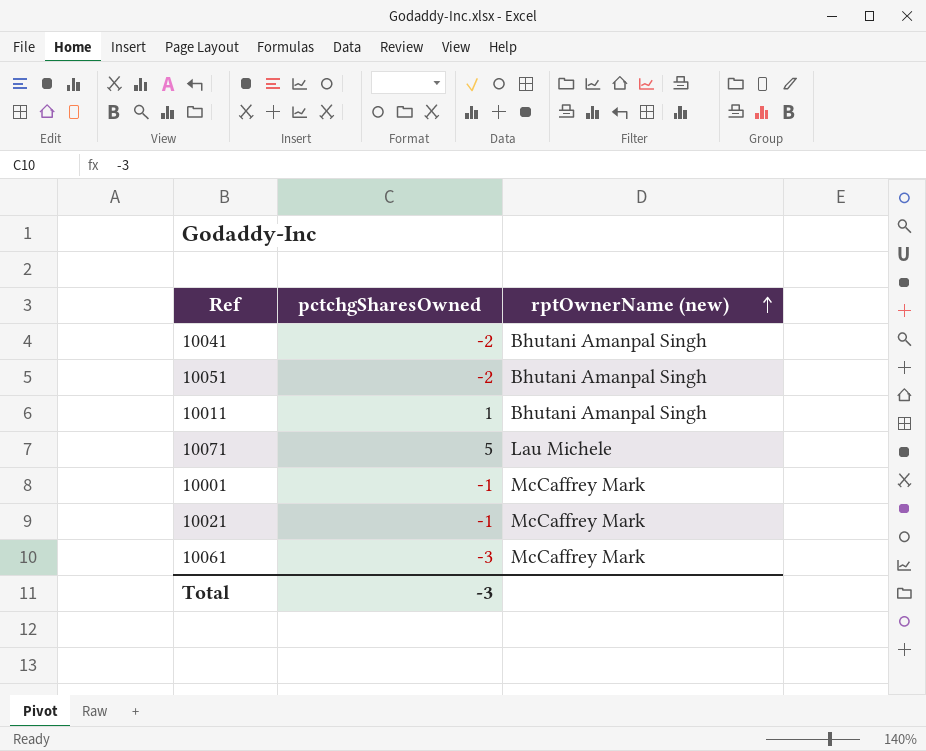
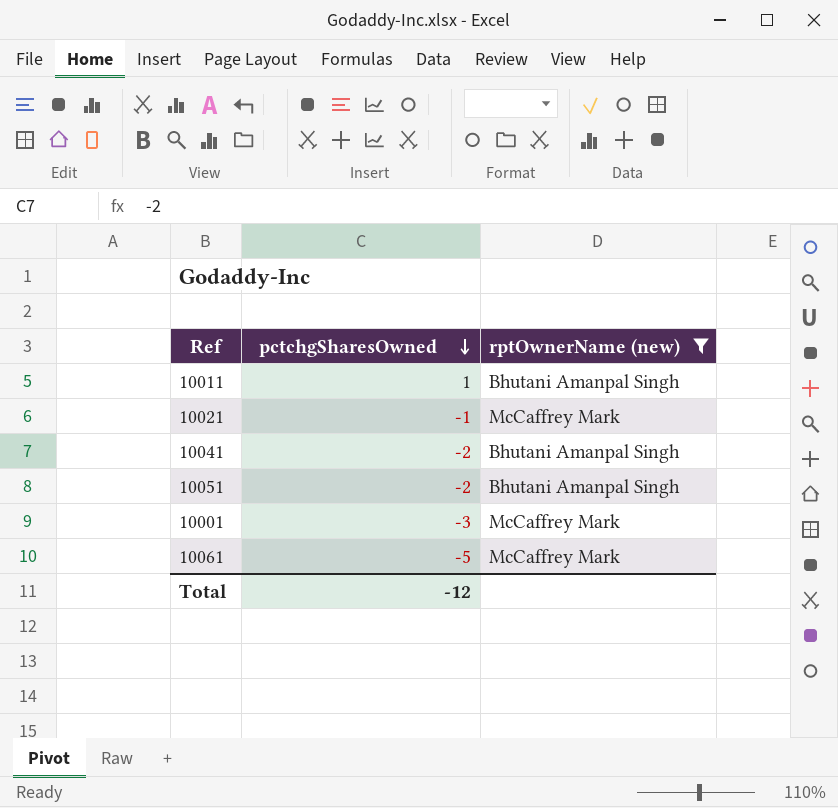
filter: none -> rptOwnerName (new) != Lau Michele
row order: rptOwnerName (new) ascending -> pctchgSharesOwned descending
10001 | pctchgSharesOwned: -1 -> -3
10061 | pctchgSharesOwned: -3 -> -5
Total | pctchgSharesOwned: -3 -> -12

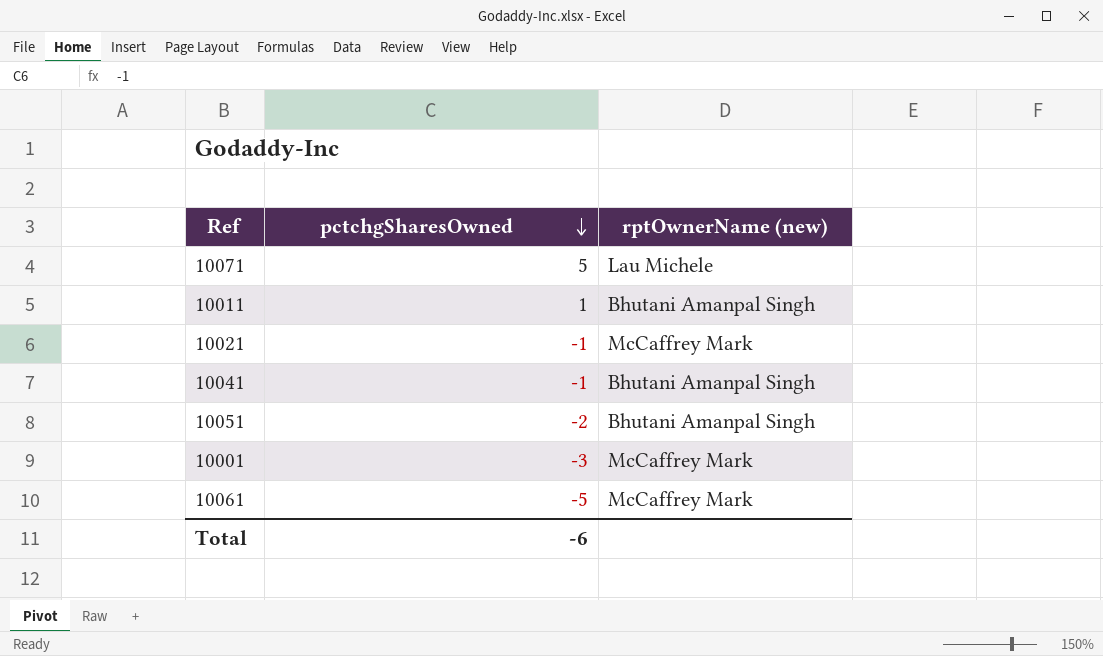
filter: rptOwnerName (new) != Lau Michele -> none
10041 | pctchgSharesOwned: -2 -> -1
Total | pctchgSharesOwned: -12 -> -6

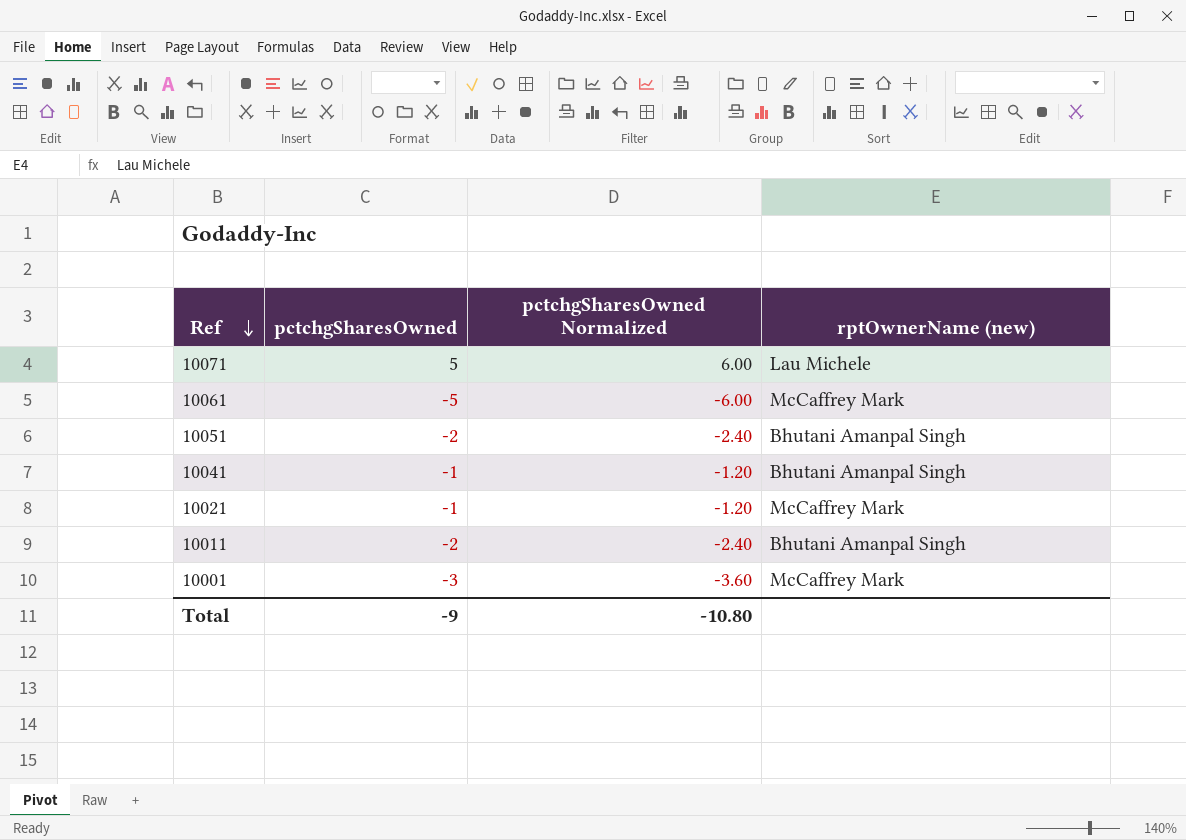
row order: pctchgSharesOwned descending -> Ref descending
column pctchgSharesOwned Normalized | formula: none -> [pctchgSharesOwned] * 1.2
10011 | pctchgSharesOwned: 1 -> -2
Total | pctchgSharesOwned: -6 -> -9

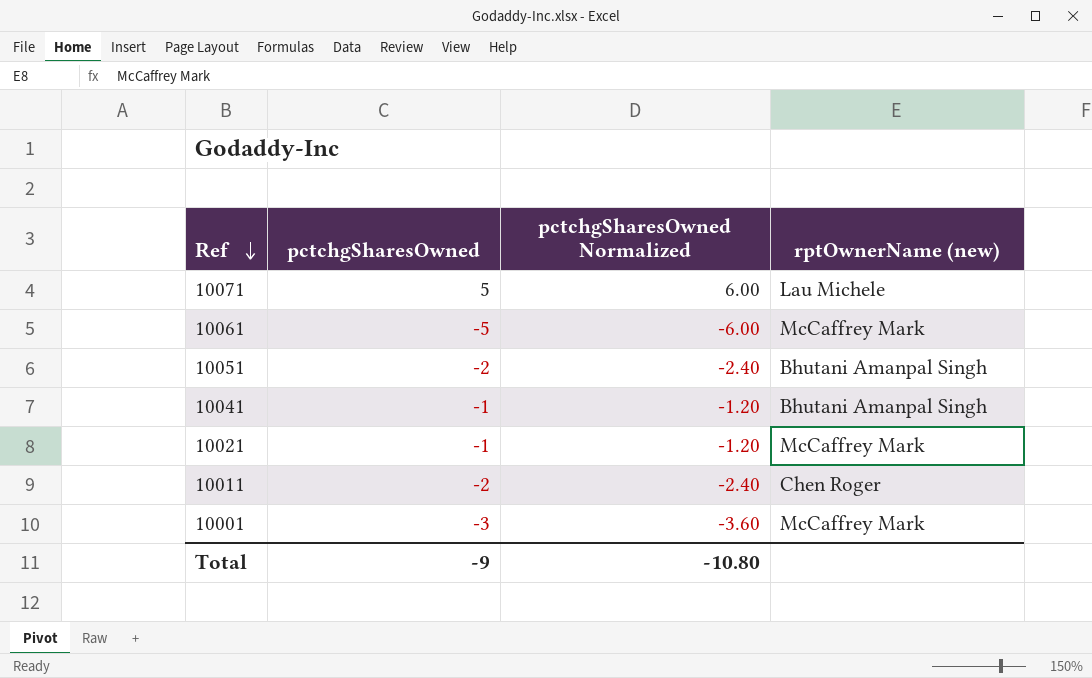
10011 | rptOwnerName (new): Bhutani Amanpal Singh -> Chen Roger

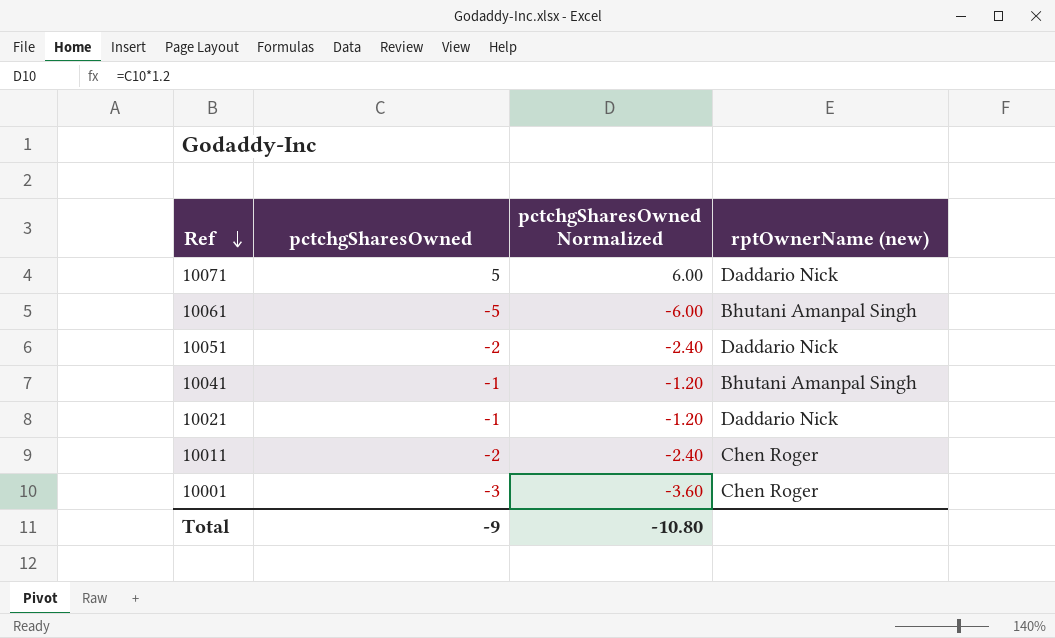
10071 | rptOwnerName (new): Lau Michele -> Daddario Nick
10061 | rptOwnerName (new): McCaffrey Mark -> Bhutani Amanpal Singh
10051 | rptOwnerName (new): Bhutani Amanpal Singh -> Daddario Nick
10021 | rptOwnerName (new): McCaffrey Mark -> Daddario Nick
10001 | rptOwnerName (new): McCaffrey Mark -> Chen Roger

